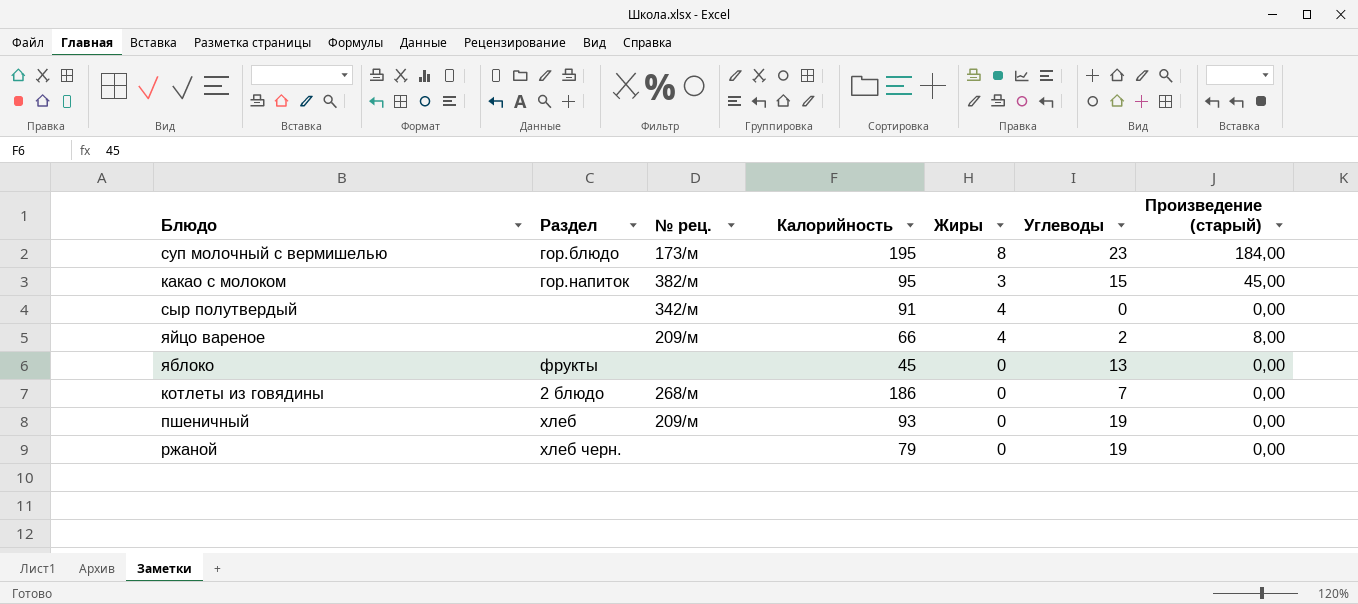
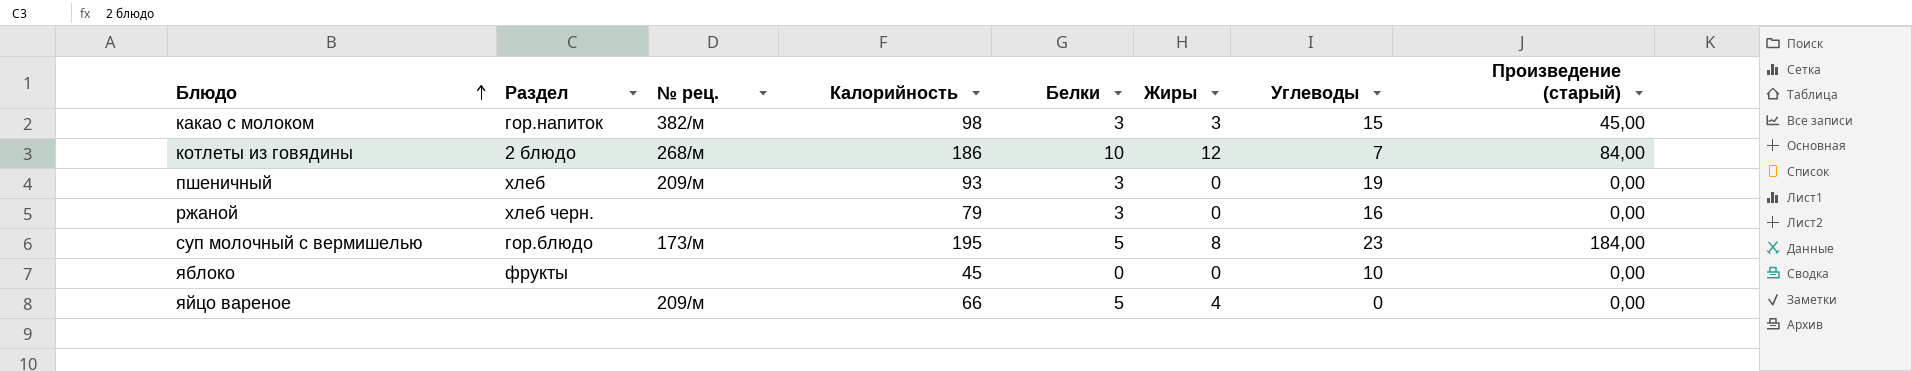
row order: none -> Блюдо ascending
column Белки | position: none -> 5
row сыр полутвердый: none | 342/м | 91 | 4 | 0 | 0,00 -> none
какао с молоком | Калорийность: 95 -> 98
котлеты из говядины | Жиры: 0 -> 12
котлеты из говядины | Произведение (старый): 0,00 -> 84,00
ржаной | Углеводы: 19 -> 16
яблоко | Углеводы: 13 -> 10
яйцо вареное | Углеводы: 2 -> 0
яйцо вареное | Произведение (старый): 8,00 -> 0,00

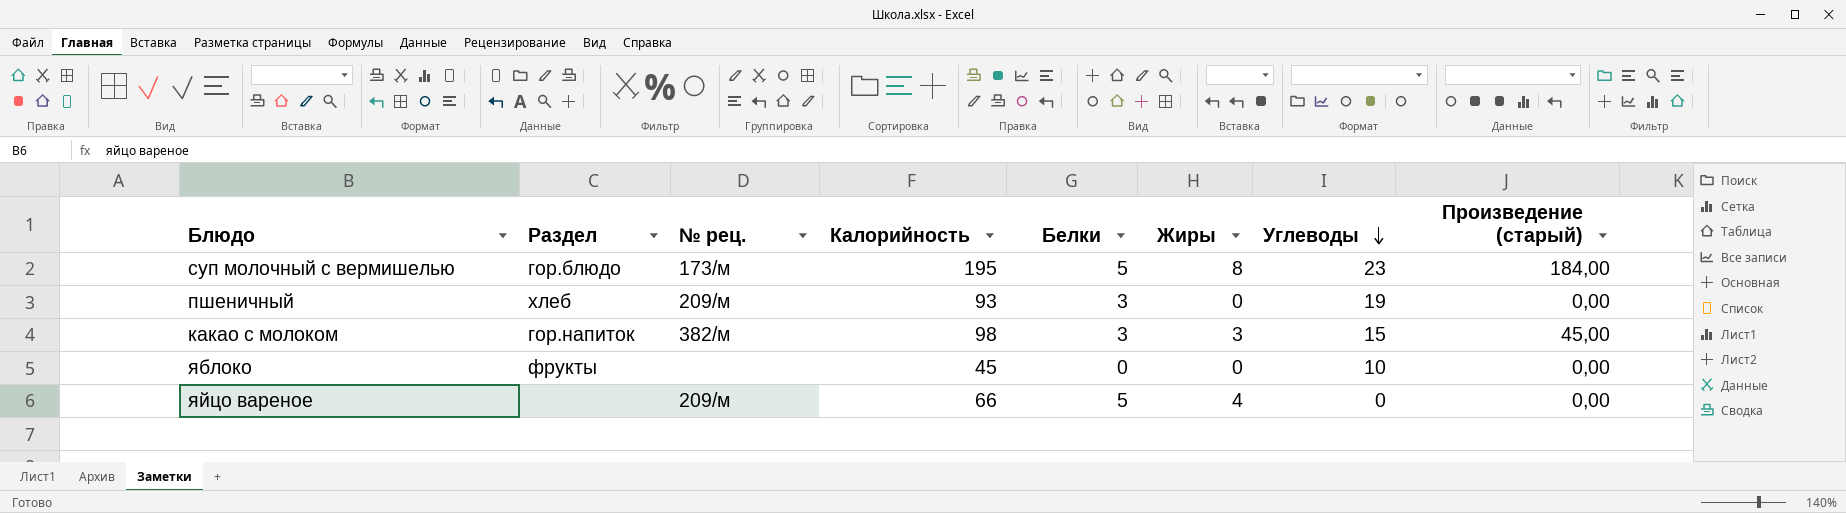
row order: Блюдо ascending -> Углеводы descending
row котлеты из говядины: 2 блюдо | 268/м | 186 | 10 | 12 | 7 | 84,00 -> none
row ржаной: хлеб черн. | none | 79 | 3 | 0 | 16 | 0,00 -> none

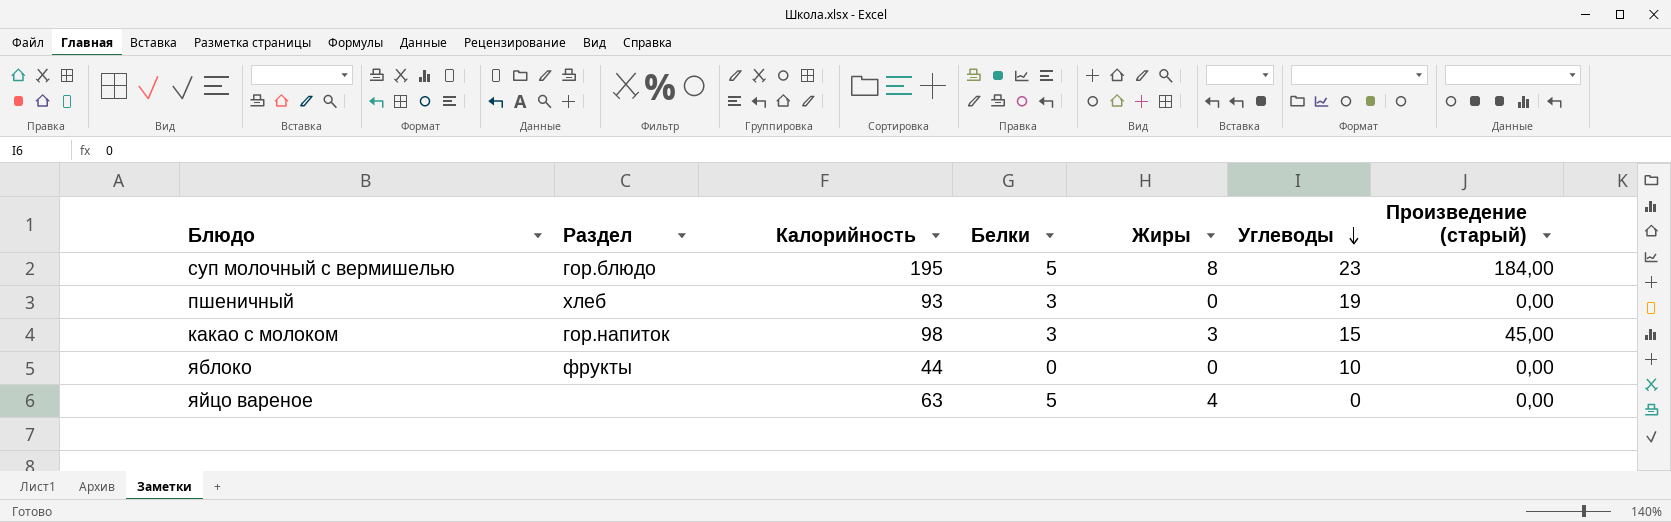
column № рец. | position: 3 -> none
яблоко | Калорийность: 45 -> 44
яйцо вареное | Калорийность: 66 -> 63

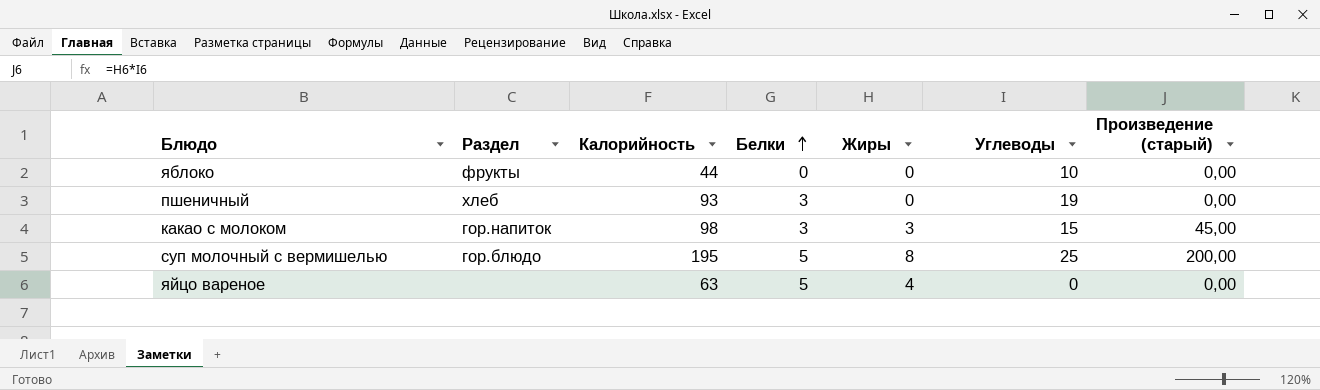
row order: Углеводы descending -> Белки ascending
суп молочный с вермишелью | Углеводы: 23 -> 25
суп молочный с вермишелью | Произведение (старый): 184,00 -> 200,00

